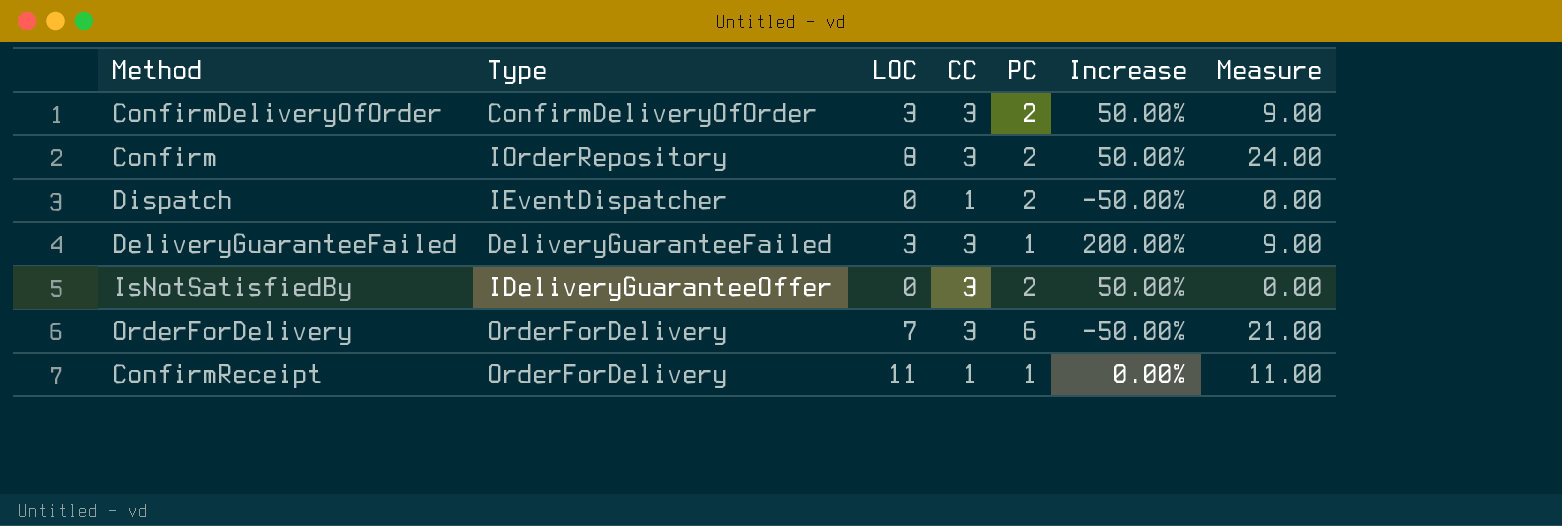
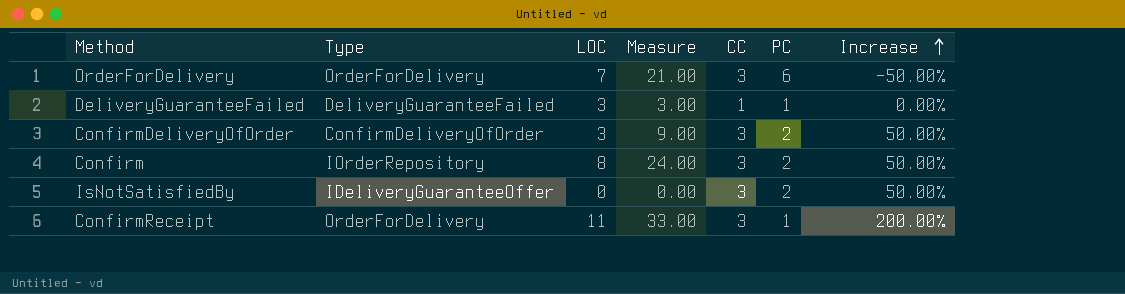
row order: none -> Increase ascending
column Measure | position: 7 -> 4
row Dispatch: IEventDispatcher | 0 | 1 | 2 | -50.00% | 0.00 -> none
DeliveryGuaranteeFailed | Measure: 9.00 -> 3.00
DeliveryGuaranteeFailed | CC: 3 -> 1
DeliveryGuaranteeFailed | Increase: 200.00% -> 0.00%
ConfirmReceipt | Measure: 11.00 -> 33.00
ConfirmReceipt | CC: 1 -> 3
ConfirmReceipt | Increase: 0.00% -> 200.00%

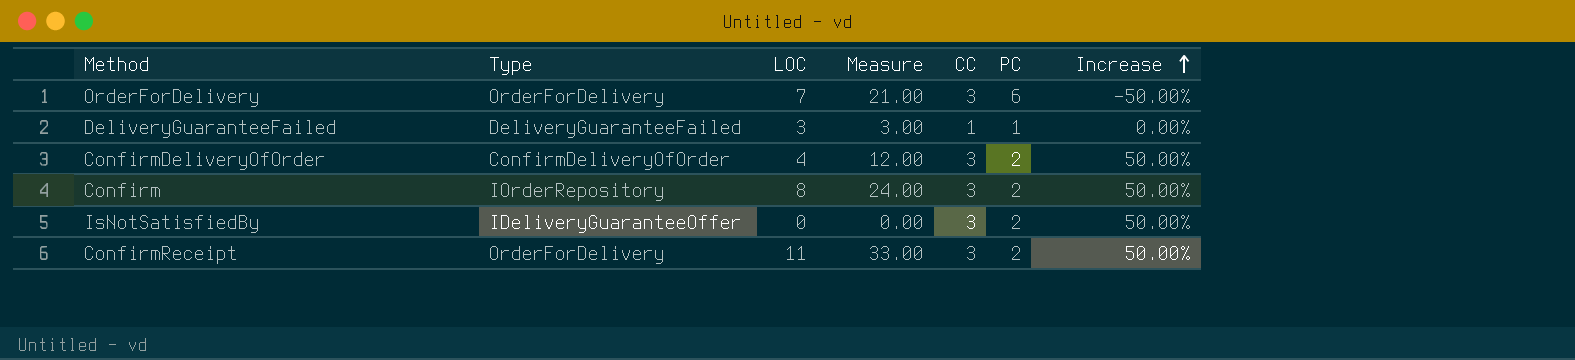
ConfirmDeliveryOfOrder | LOC: 3 -> 4
ConfirmDeliveryOfOrder | Measure: 9.00 -> 12.00
ConfirmReceipt | PC: 1 -> 2
ConfirmReceipt | Increase: 200.00% -> 50.00%

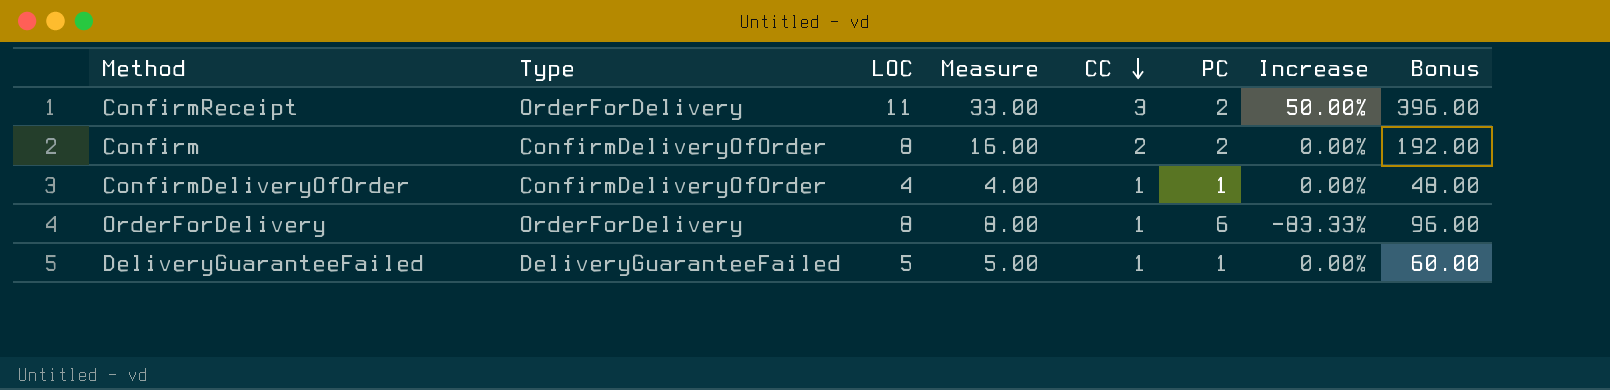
row order: Increase ascending -> CC descending
column Bonus | formula: none -> [Measure] * 12
row IsNotSatisfiedBy: IDeliveryGuaranteeOffer | 0 | 0.00 | 3 | 2 | 50.00% -> none
Confirm | Type: IOrderRepository -> ConfirmDeliveryOfOrder
Confirm | Measure: 24.00 -> 16.00
Confirm | CC: 3 -> 2
Confirm | Increase: 50.00% -> 0.00%
ConfirmDeliveryOfOrder | Measure: 12.00 -> 4.00
ConfirmDeliveryOfOrder | CC: 3 -> 1
ConfirmDeliveryOfOrder | PC: 2 -> 1
ConfirmDeliveryOfOrder | Increase: 50.00% -> 0.00%
OrderForDelivery | LOC: 7 -> 8
OrderForDelivery | Measure: 21.00 -> 8.00
OrderForDelivery | CC: 3 -> 1
OrderForDelivery | Increase: -50.00% -> -83.33%
DeliveryGuaranteeFailed | LOC: 3 -> 5
DeliveryGuaranteeFailed | Measure: 3.00 -> 5.00

